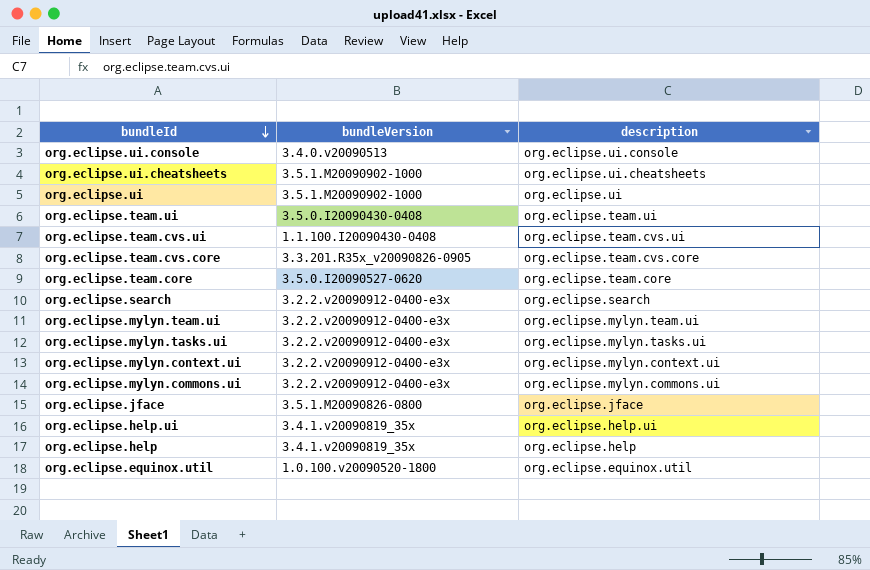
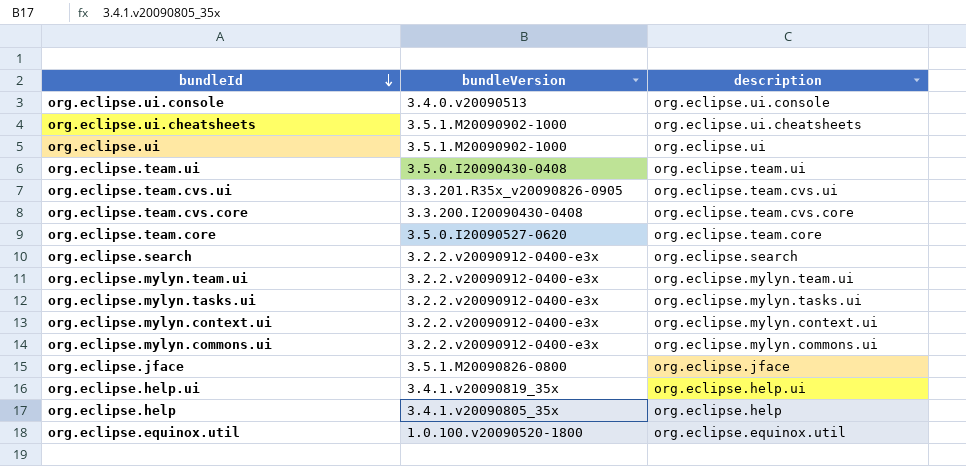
org.eclipse.team.cvs.ui | bundleVersion: 1.1.100.I20090430-0408 -> 3.3.201.R35x_v20090826-0905
org.eclipse.team.cvs.core | bundleVersion: 3.3.201.R35x_v20090826-0905 -> 3.3.200.I20090430-0408
org.eclipse.help | bundleVersion: 3.4.1.v20090819_35x -> 3.4.1.v20090805_35x

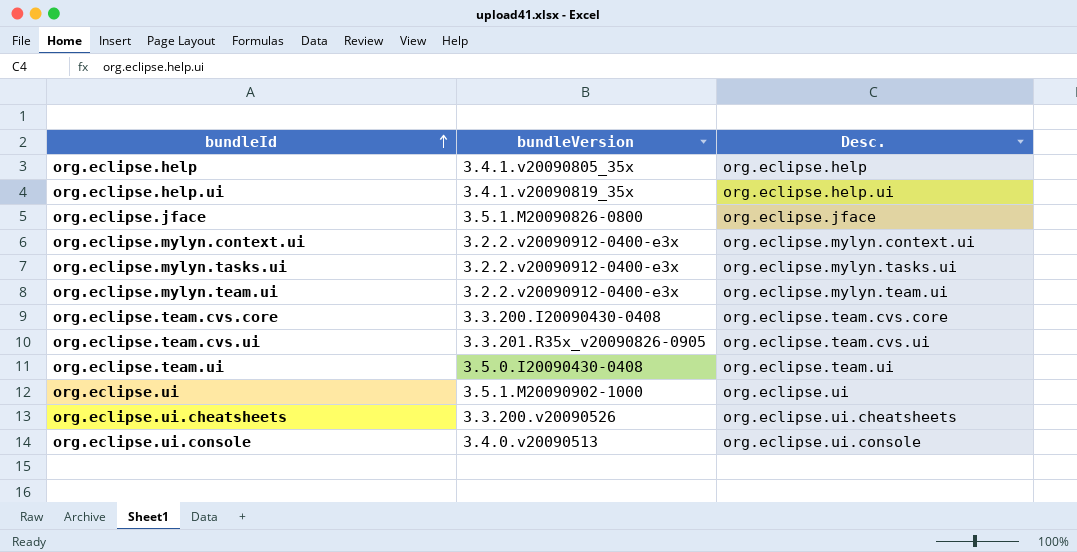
row order: bundleId descending -> bundleId ascending
column name: description -> Desc.
row org.eclipse.team.core: 3.5.0.I20090527-0620 | org.eclipse.team.core -> none
row org.eclipse.search: 3.2.2.v20090912-0400-e3x | org.eclipse.search -> none
row org.eclipse.mylyn.commons.ui: 3.2.2.v20090912-0400-e3x | org.eclipse.mylyn.commons.ui -> none
row org.eclipse.equinox.util: 1.0.100.v20090520-1800 | org.eclipse.equinox.util -> none
org.eclipse.ui.cheatsheets | bundleVersion: 3.5.1.M20090902-1000 -> 3.3.200.v20090526

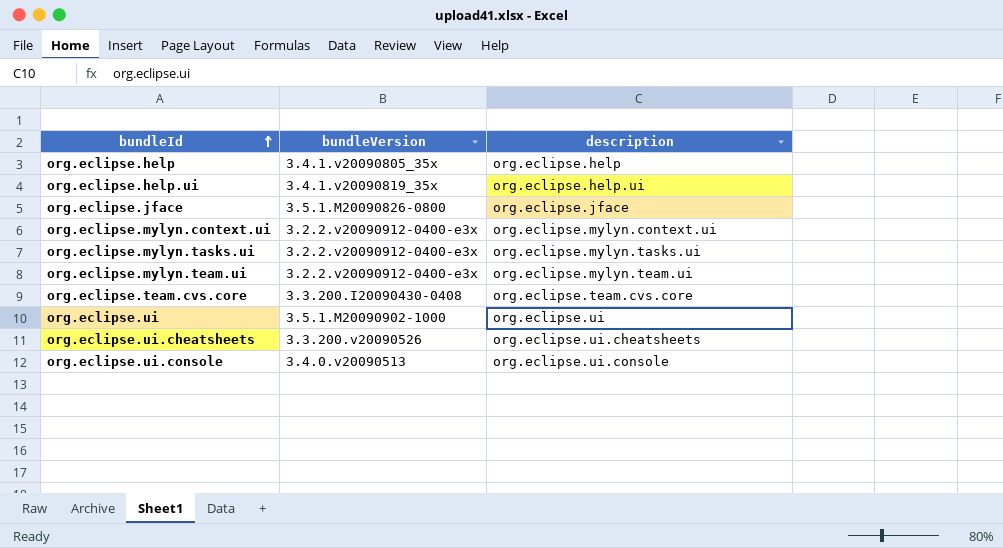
column name: Desc. -> description
row org.eclipse.team.cvs.ui: 3.3.201.R35x_v20090826-0905 | org.eclipse.team.cvs.ui -> none
row org.eclipse.team.ui: 3.5.0.I20090430-0408 | org.eclipse.team.ui -> none

